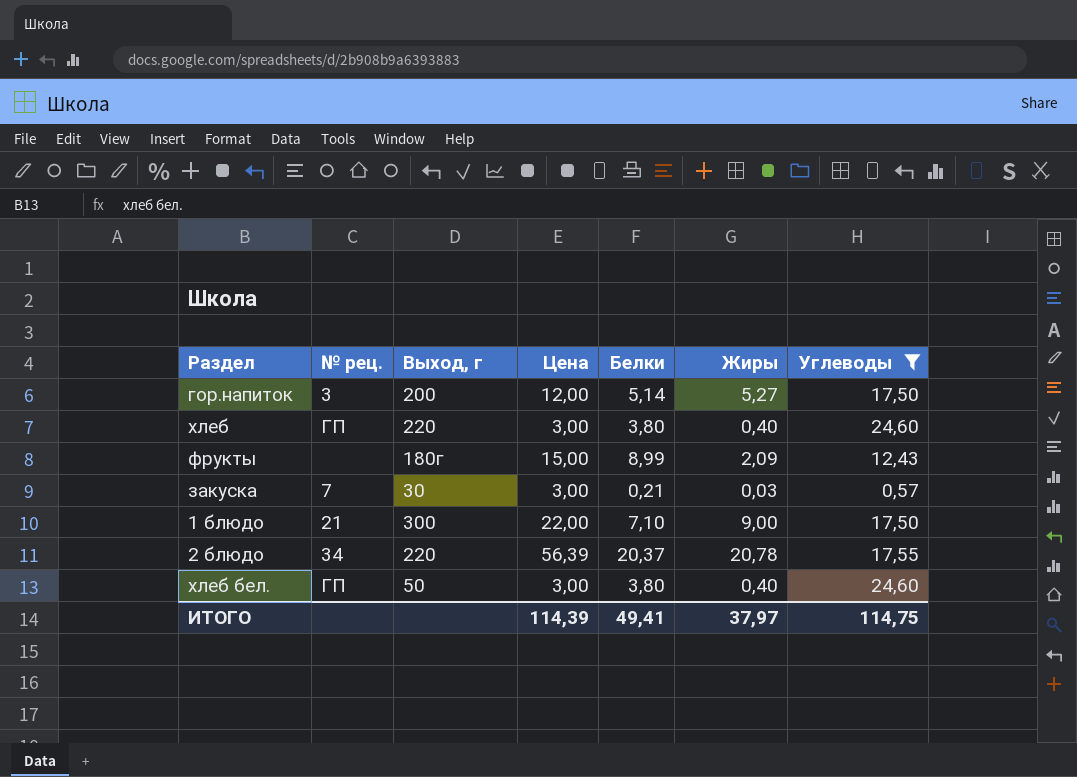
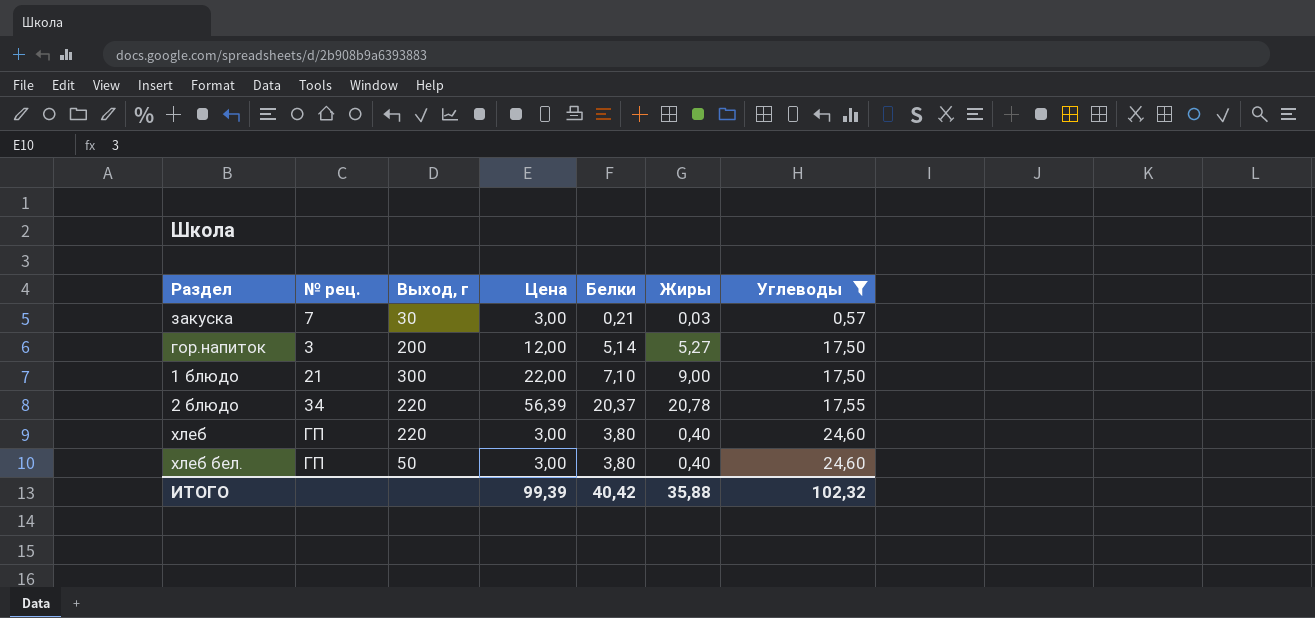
row order: none -> Углеводы ascending
row фрукты: none | 180г | 15,00 | 8,99 | 2,09 | 12,43 -> none
ИТОГО | Цена: 114,39 -> 99,39
ИТОГО | Белки: 49,41 -> 40,42
ИТОГО | Жиры: 37,97 -> 35,88
ИТОГО | Углеводы: 114,75 -> 102,32

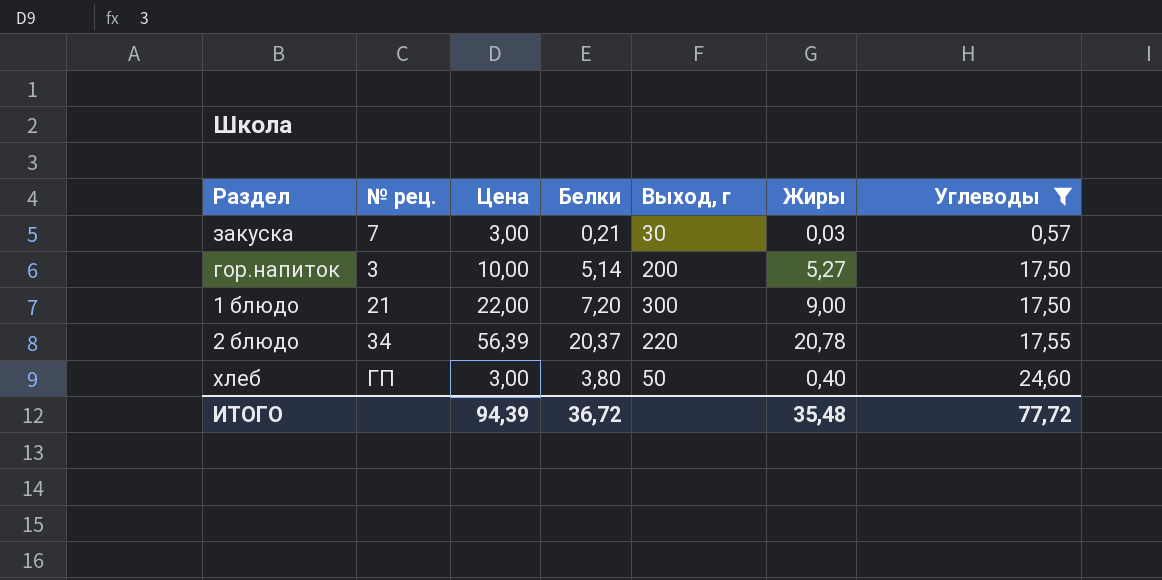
column Выход, г | position: 3 -> 5
row хлеб бел.: ГП | 50 | 3,00 | 3,80 | 0,40 | 24,60 -> none
гор.напиток | Цена: 12,00 -> 10,00
1 блюдо | Белки: 7,10 -> 7,20
хлеб | Выход, г: 220 -> 50
ИТОГО | Цена: 99,39 -> 94,39
ИТОГО | Белки: 40,42 -> 36,72
ИТОГО | Жиры: 35,88 -> 35,48
ИТОГО | Углеводы: 102,32 -> 77,72

